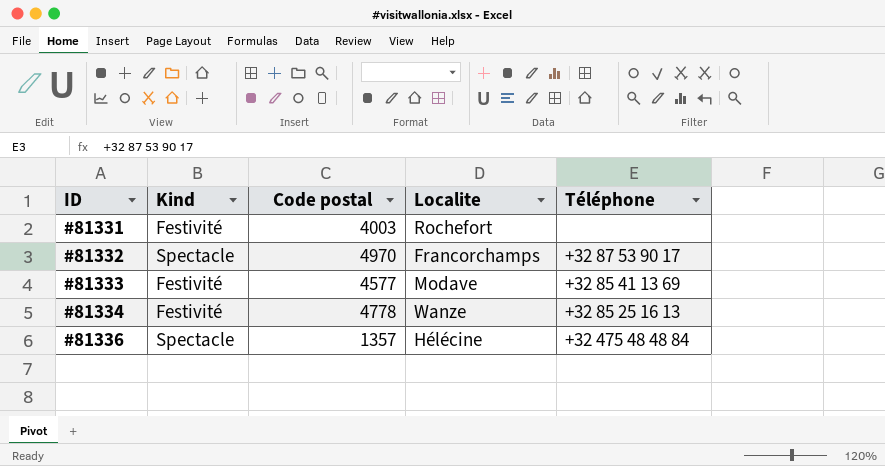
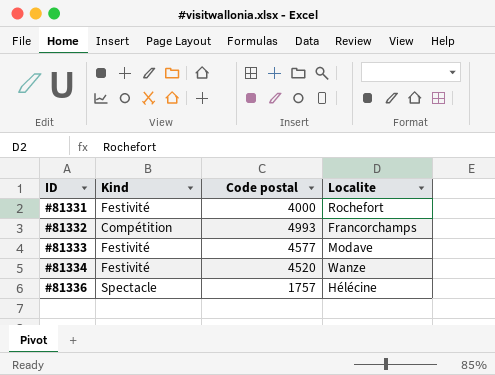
column Téléphone | position: 5 -> none
#81331 | Code postal: 4003 -> 4000
#81332 | Kind: Spectacle -> Compétition
#81332 | Code postal: 4970 -> 4993
#81334 | Code postal: 4778 -> 4520
#81336 | Code postal: 1357 -> 1757

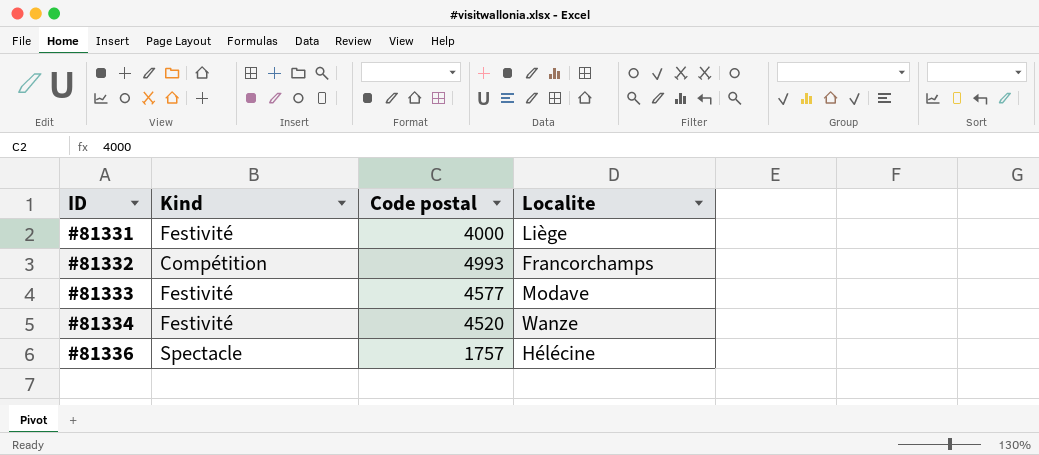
#81331 | Localite: Rochefort -> Liège

